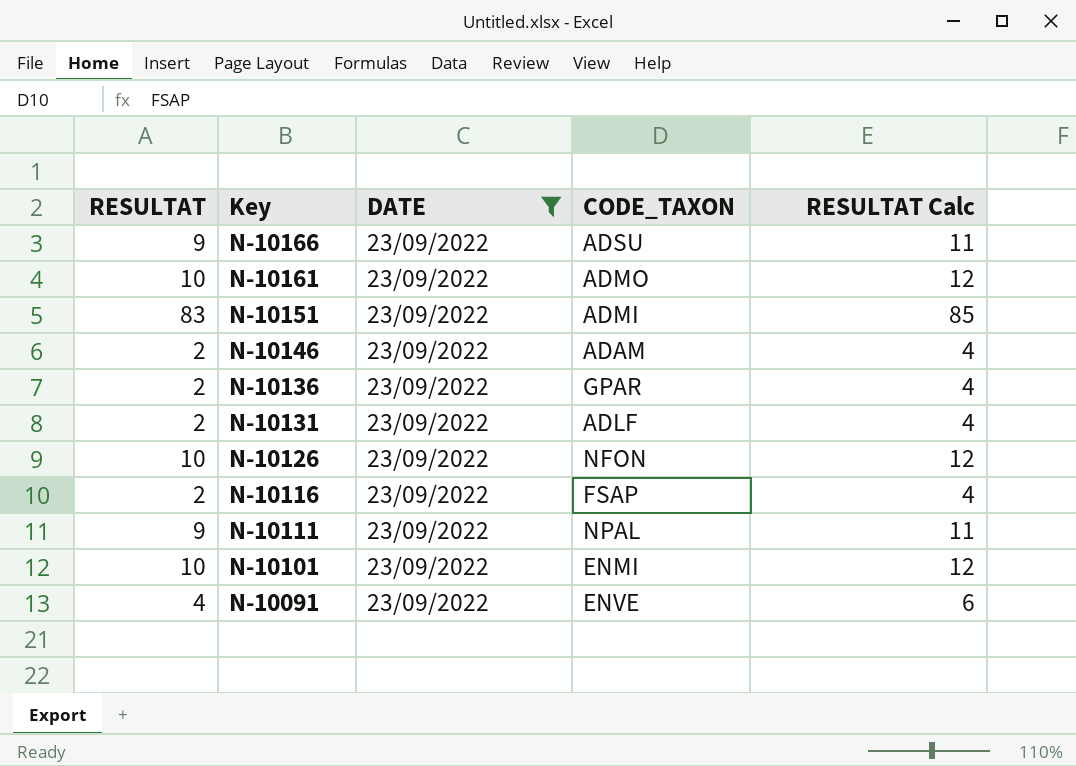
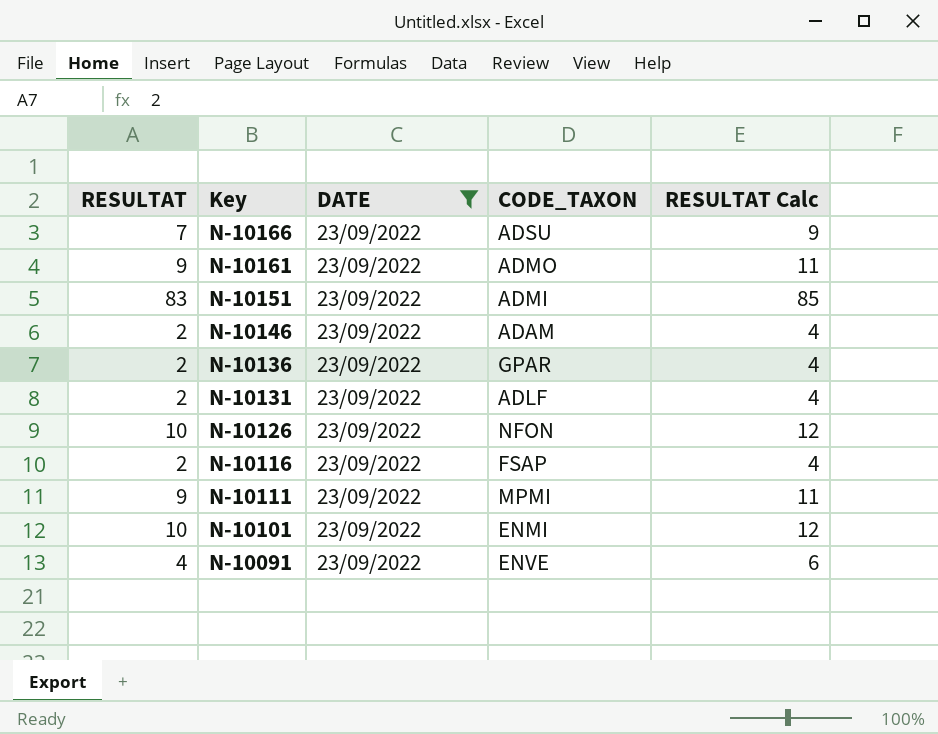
N-10166 | RESULTAT: 9 -> 7
N-10166 | RESULTAT Calc: 11 -> 9
N-10161 | RESULTAT: 10 -> 9
N-10161 | RESULTAT Calc: 12 -> 11
N-10111 | CODE_TAXON: NPAL -> MPMI

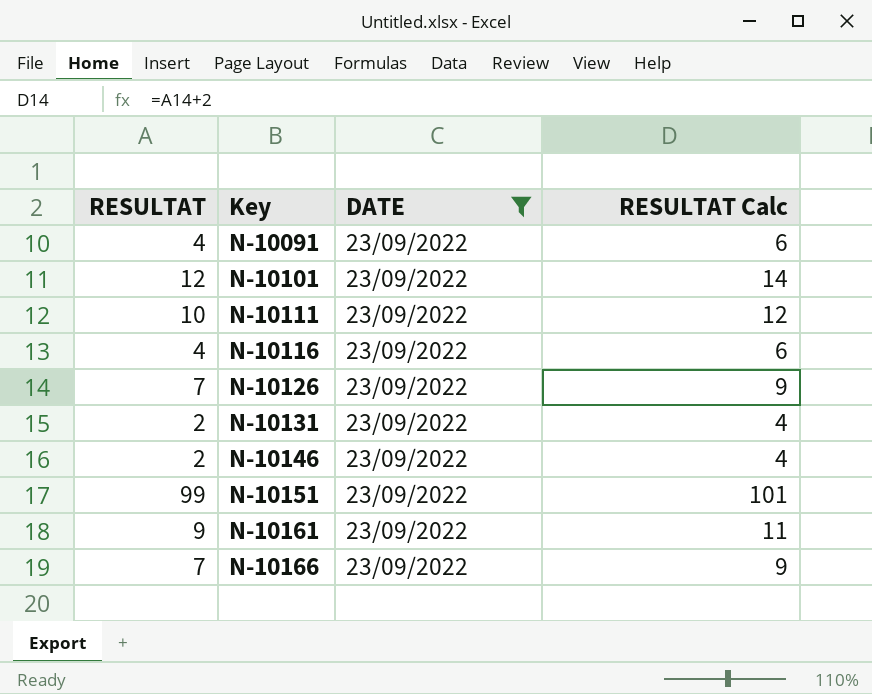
row order: Key descending -> Key ascending
column CODE_TAXON | position: 4 -> none
row N-10136: 2 | 23/09/2022 | GPAR | 4 -> none
N-10101 | RESULTAT: 10 -> 12
N-10101 | RESULTAT Calc: 12 -> 14
N-10111 | RESULTAT: 9 -> 10
N-10111 | RESULTAT Calc: 11 -> 12
N-10116 | RESULTAT: 2 -> 4
N-10116 | RESULTAT Calc: 4 -> 6
N-10126 | RESULTAT: 10 -> 7
N-10126 | RESULTAT Calc: 12 -> 9
N-10151 | RESULTAT: 83 -> 99
N-10151 | RESULTAT Calc: 85 -> 101

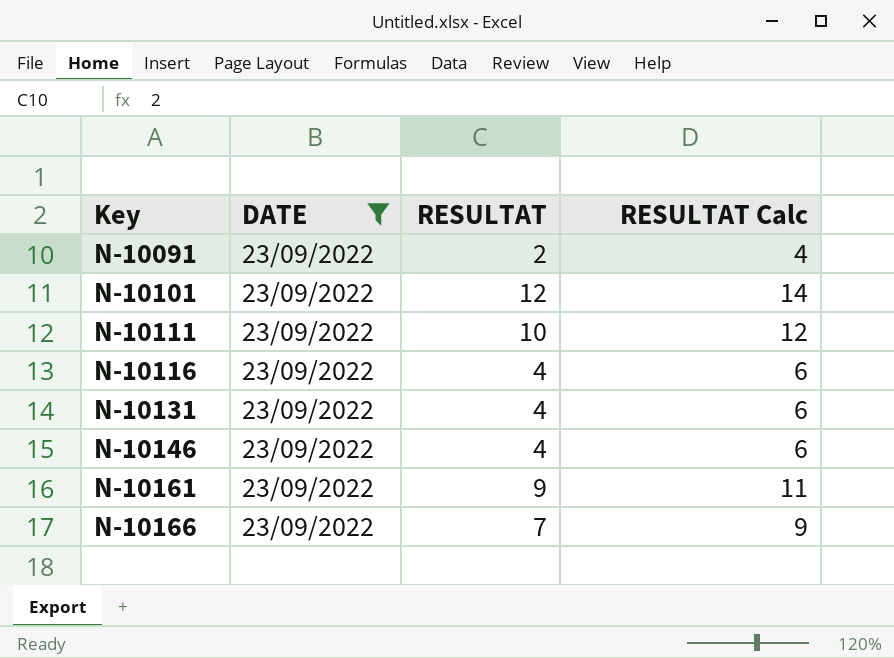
column RESULTAT | position: 1 -> 3
row N-10126: 7 | 23/09/2022 | 9 -> none
row N-10151: 99 | 23/09/2022 | 101 -> none
N-10091 | RESULTAT: 4 -> 2
N-10091 | RESULTAT Calc: 6 -> 4
N-10131 | RESULTAT: 2 -> 4
N-10131 | RESULTAT Calc: 4 -> 6
N-10146 | RESULTAT: 2 -> 4
N-10146 | RESULTAT Calc: 4 -> 6

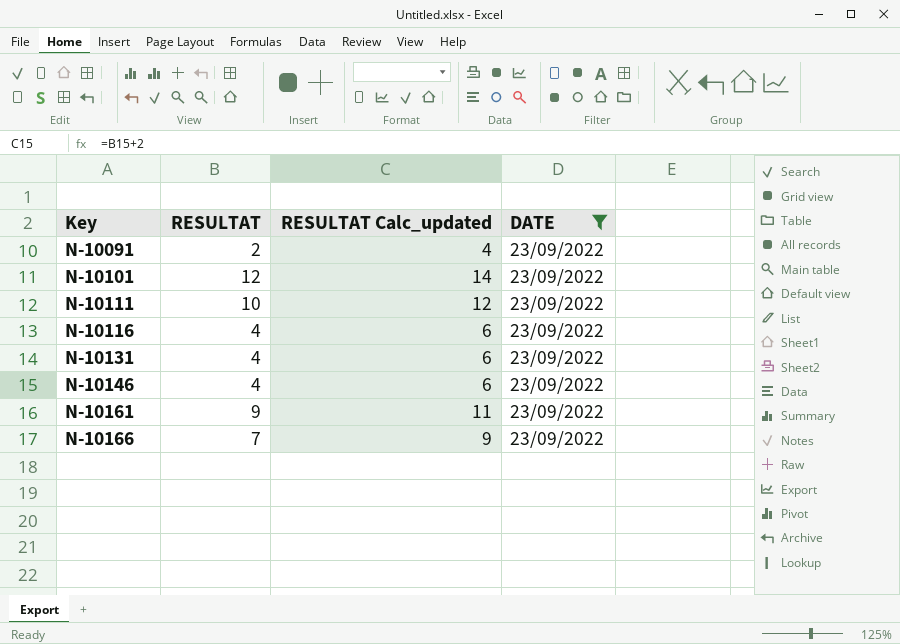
column name: RESULTAT Calc -> RESULTAT Calc_updated
column DATE | position: 2 -> 4

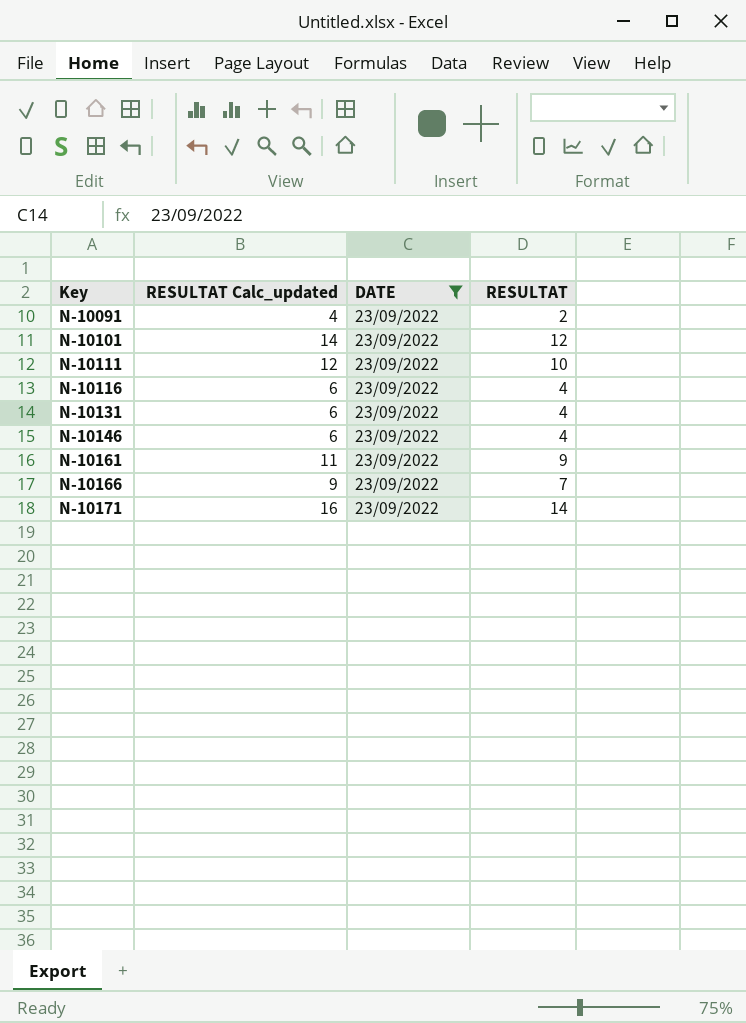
column RESULTAT | position: 2 -> 4
row N-10171: none -> 16 | 23/09/2022 | 14

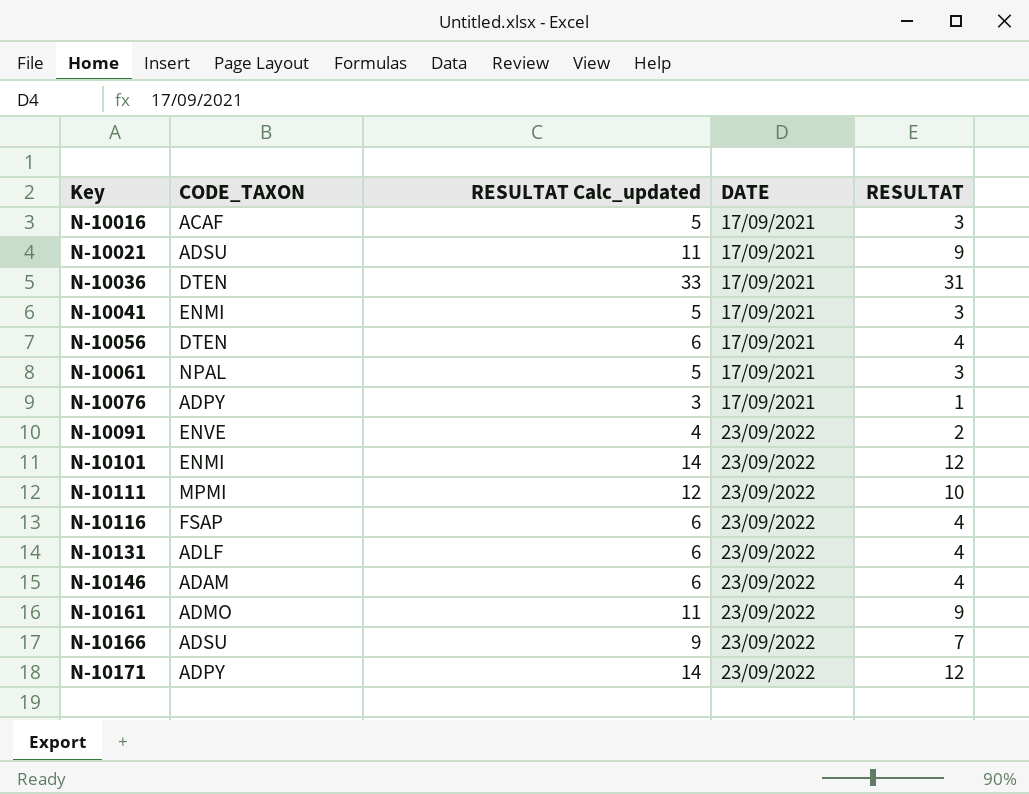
filter: DATE = 23/09/2022 -> none
column CODE_TAXON | position: none -> 2
N-10171 | RESULTAT Calc_updated: 16 -> 14
N-10171 | RESULTAT: 14 -> 12

